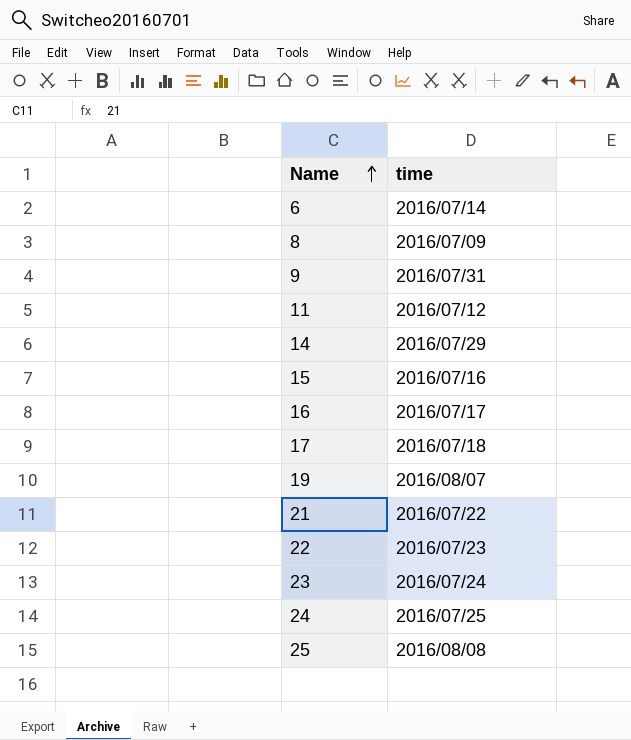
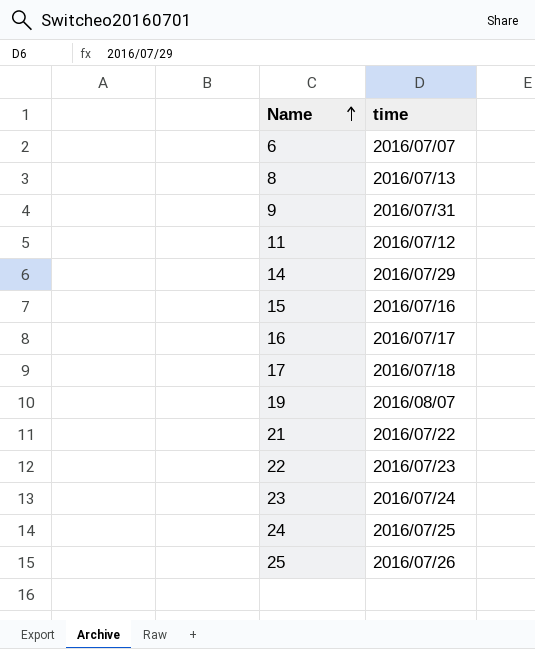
6 | time: 2016/07/14 -> 2016/07/07
8 | time: 2016/07/09 -> 2016/07/13
25 | time: 2016/08/08 -> 2016/07/26

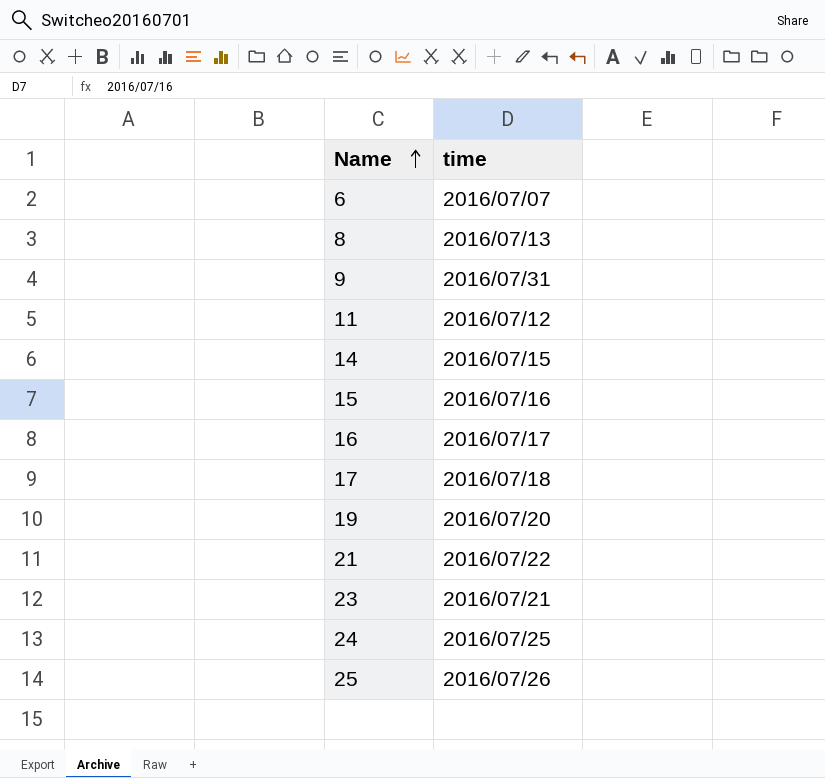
row 22: 2016/07/23 -> none
14 | time: 2016/07/29 -> 2016/07/15
19 | time: 2016/08/07 -> 2016/07/20
23 | time: 2016/07/24 -> 2016/07/21

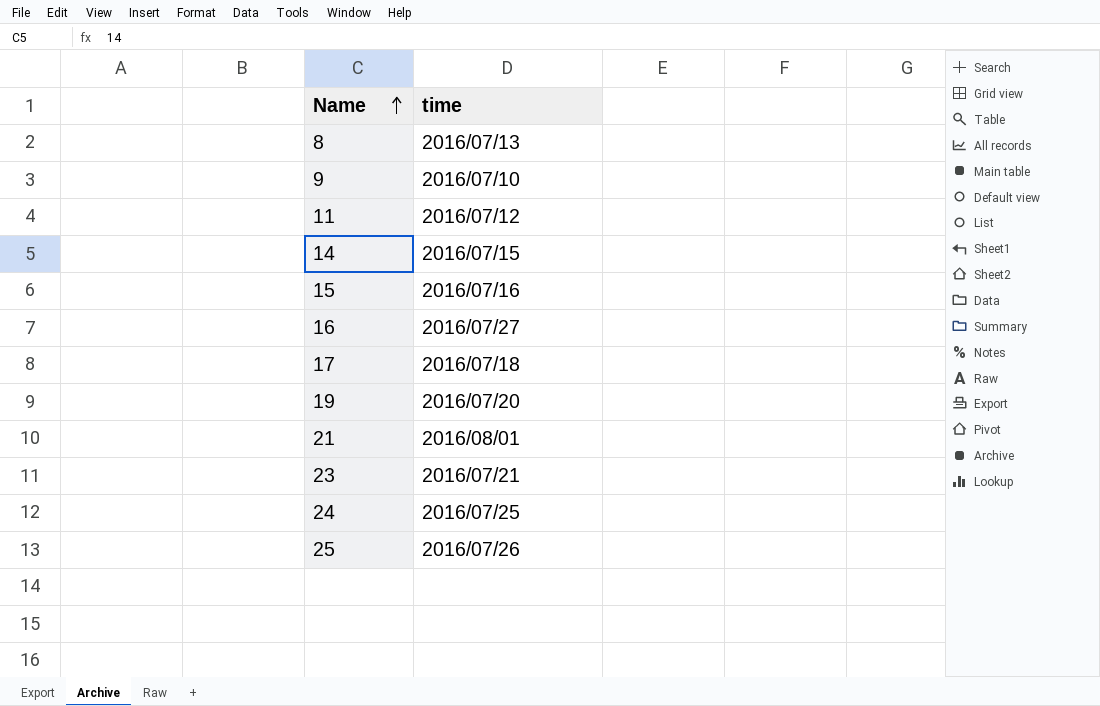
row 6: 2016/07/07 -> none
9 | time: 2016/07/31 -> 2016/07/10
16 | time: 2016/07/17 -> 2016/07/27
21 | time: 2016/07/22 -> 2016/08/01

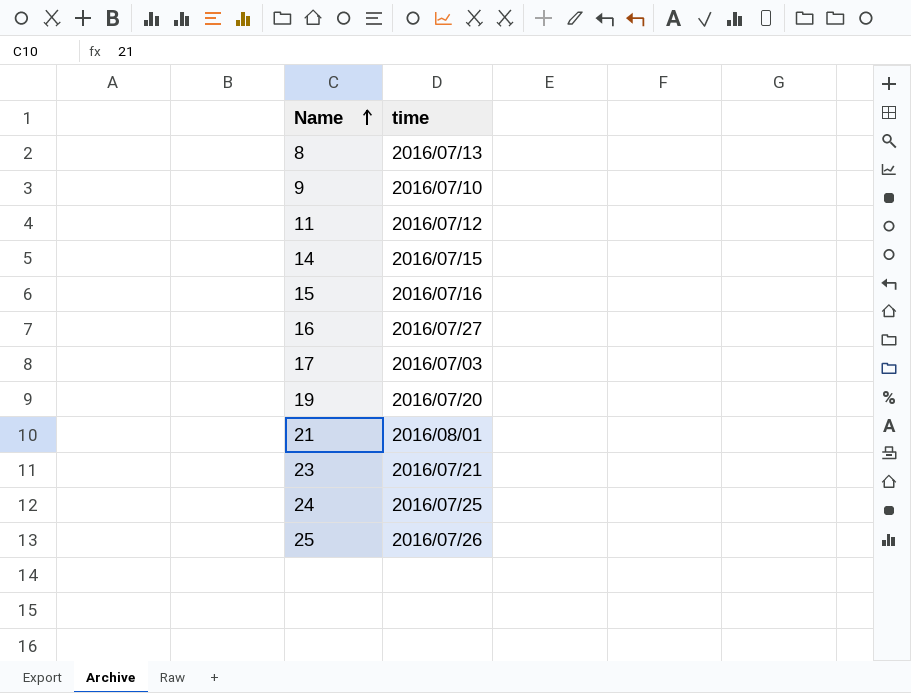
17 | time: 2016/07/18 -> 2016/07/03

